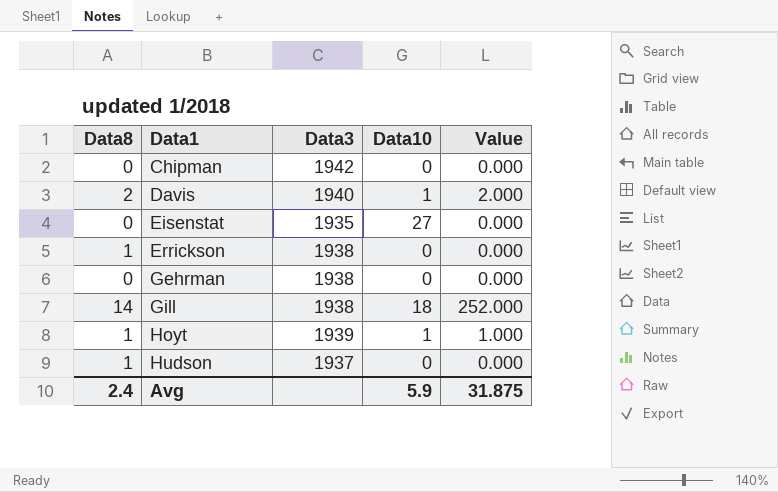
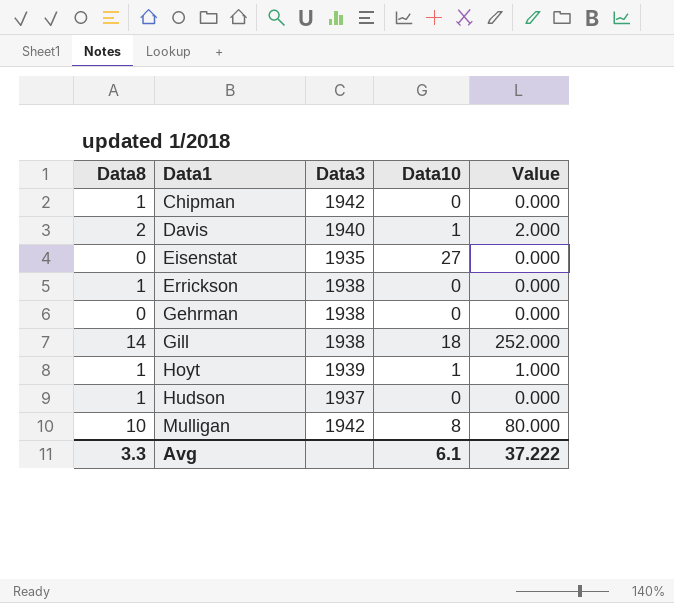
Chipman | Data8: 0 -> 1
row Mulligan: none -> 10 | 1942 | 8 | 80.000
Avg | Data8: 2.4 -> 3.3
Avg | Data10: 5.9 -> 6.1
Avg | Value: 31.875 -> 37.222

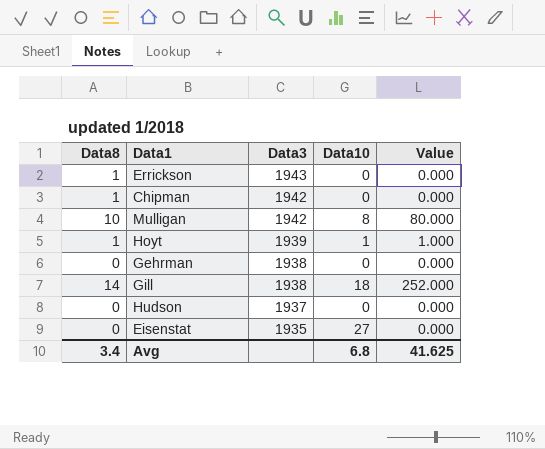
row order: Data1 ascending -> Data3 descending
row Davis: 2 | 1940 | 1 | 2.000 -> none
Errickson | Data3: 1938 -> 1943
Hudson | Data8: 1 -> 0
Avg | Data8: 3.3 -> 3.4
Avg | Data10: 6.1 -> 6.8
Avg | Value: 37.222 -> 41.625

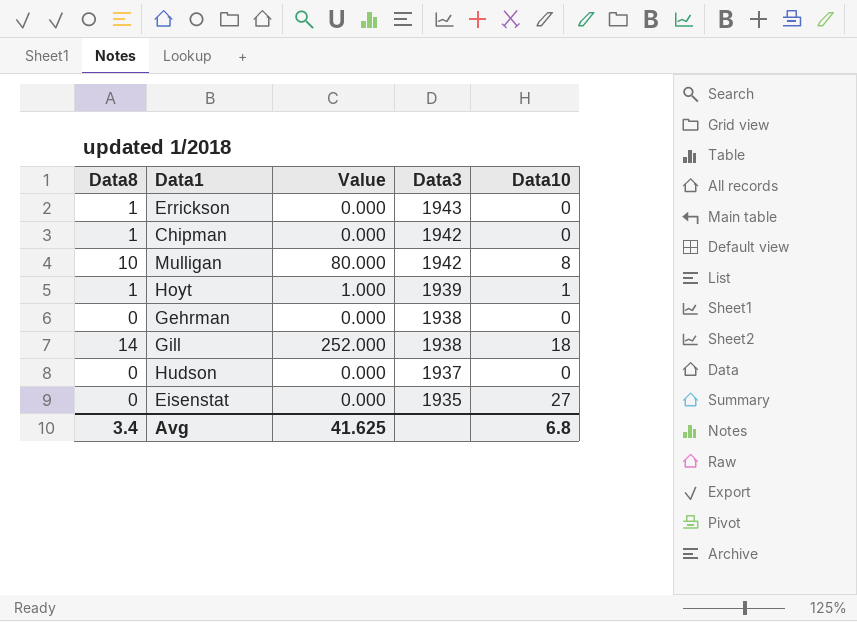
column Value | position: 5 -> 3

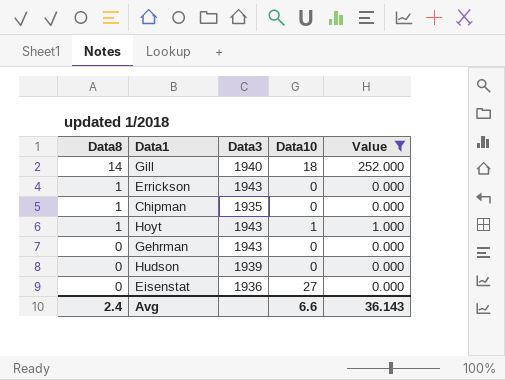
filter: none -> Value != 80.000
row order: Data3 descending -> Data8 descending
column Value | position: 3 -> 5
Gill | Data3: 1938 -> 1940
Chipman | Data3: 1942 -> 1935
Hoyt | Data3: 1939 -> 1943
Gehrman | Data3: 1938 -> 1943
Hudson | Data3: 1937 -> 1939
Eisenstat | Data3: 1935 -> 1936
Avg | Data8: 3.4 -> 2.4
Avg | Data10: 6.8 -> 6.6
Avg | Value: 41.625 -> 36.143

